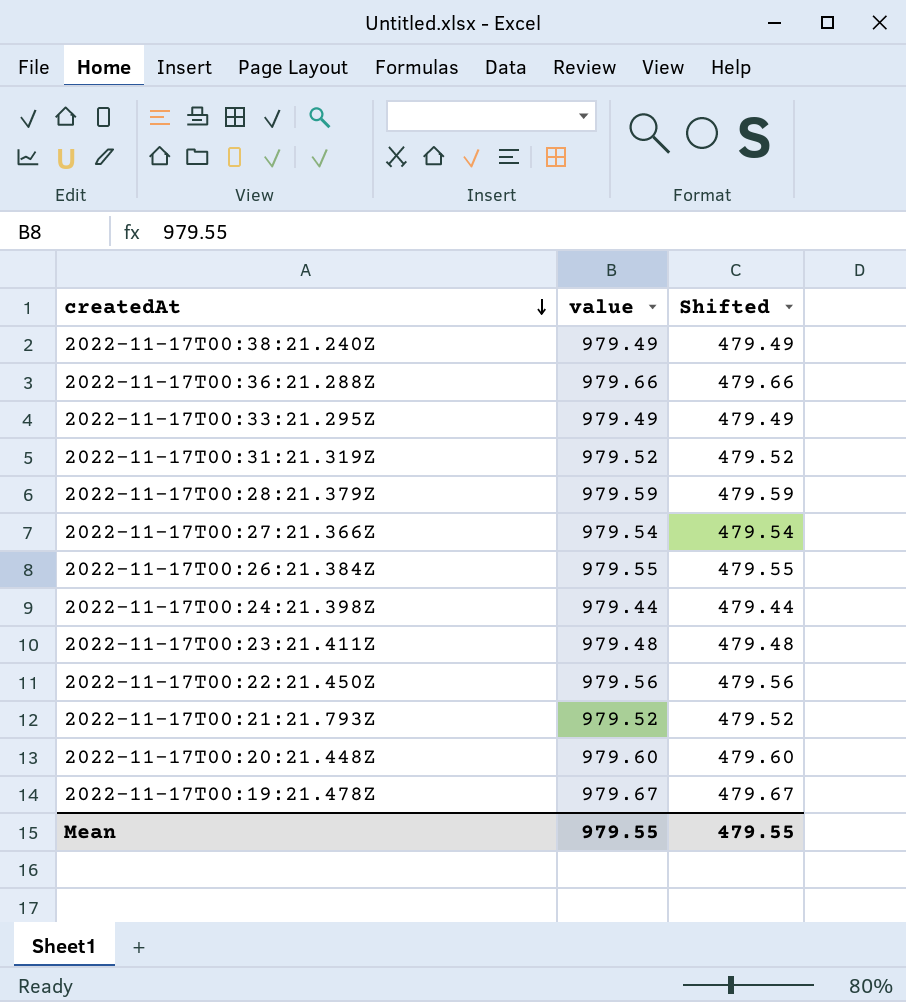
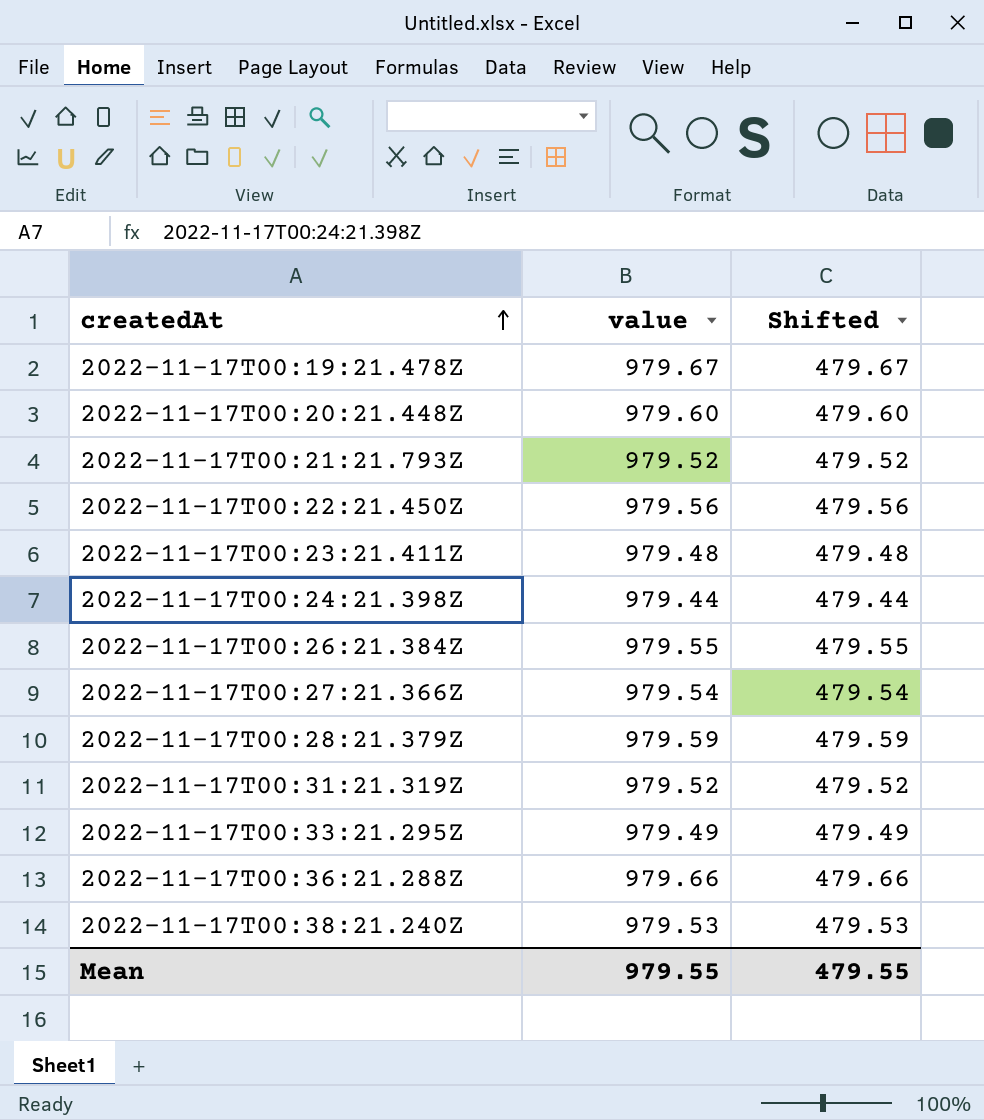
row order: createdAt descending -> createdAt ascending
2022-11-17T00:38:21.240Z | value: 979.49 -> 979.53
2022-11-17T00:38:21.240Z | Shifted: 479.49 -> 479.53

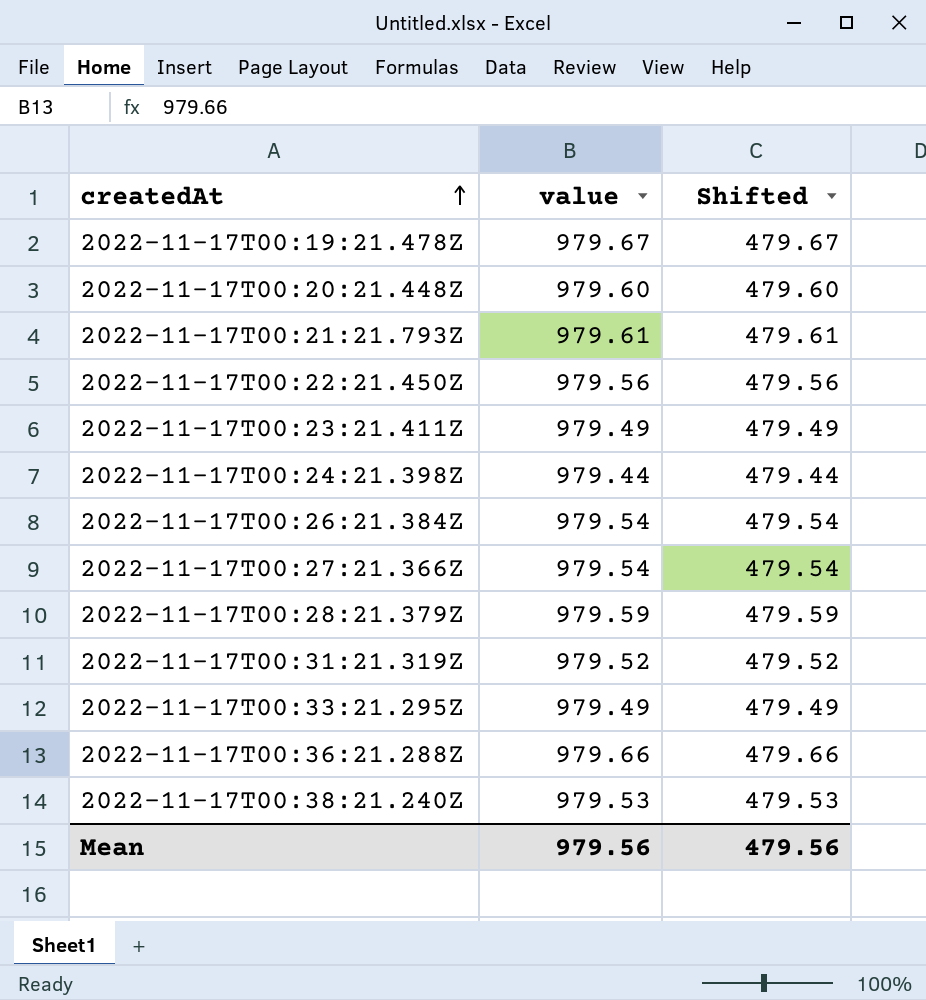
2022-11-17T00:21:21.793Z | value: 979.52 -> 979.61
2022-11-17T00:21:21.793Z | Shifted: 479.52 -> 479.61
2022-11-17T00:23:21.411Z | value: 979.48 -> 979.49
2022-11-17T00:23:21.411Z | Shifted: 479.48 -> 479.49
2022-11-17T00:26:21.384Z | value: 979.55 -> 979.54
2022-11-17T00:26:21.384Z | Shifted: 479.55 -> 479.54
Mean | value: 979.55 -> 979.56
Mean | Shifted: 479.55 -> 479.56

